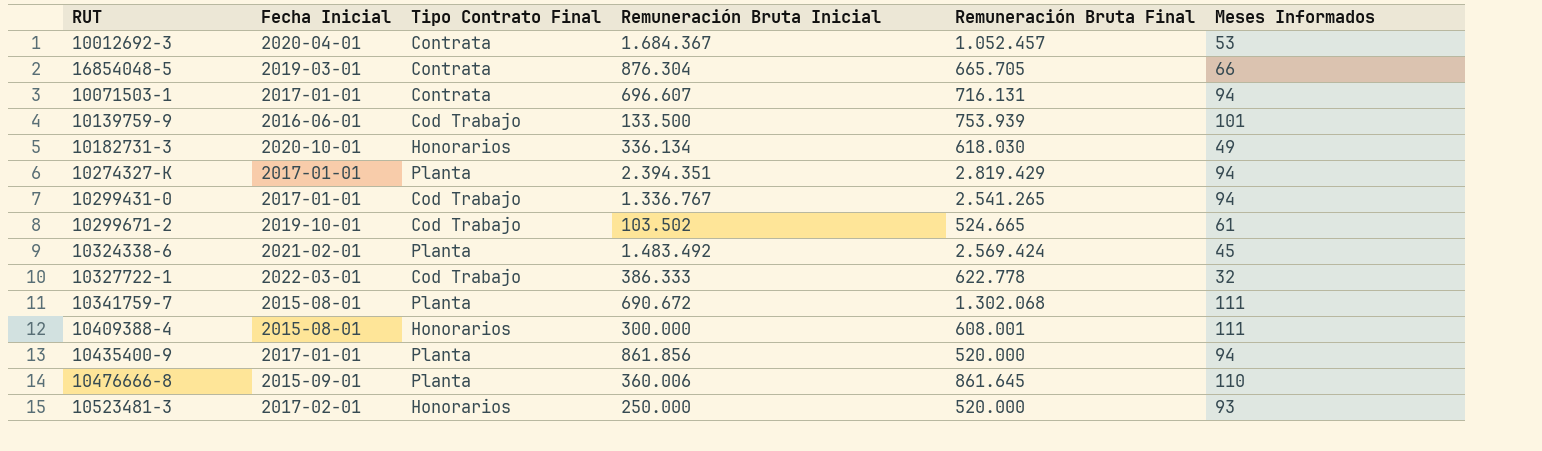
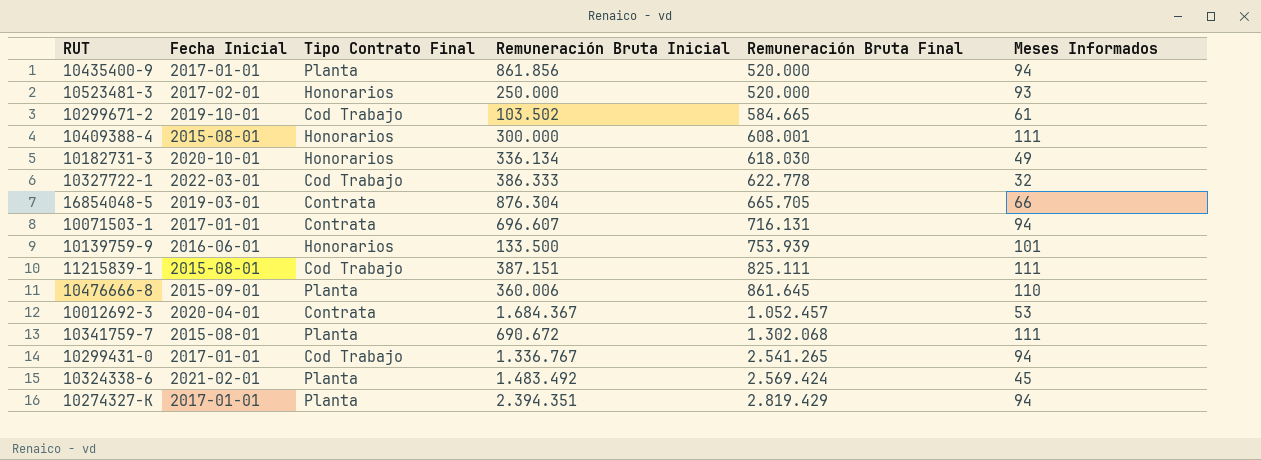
row order: none -> Remuneración Bruta Final ascending
10299671-2 | Remuneración Bruta Final: 524.665 -> 584.665
10139759-9 | Tipo Contrato Final: Cod Trabajo -> Honorarios
row 11215839-1: none -> 2015-08-01 | Cod Trabajo | 387.151 | 825.111 | 111

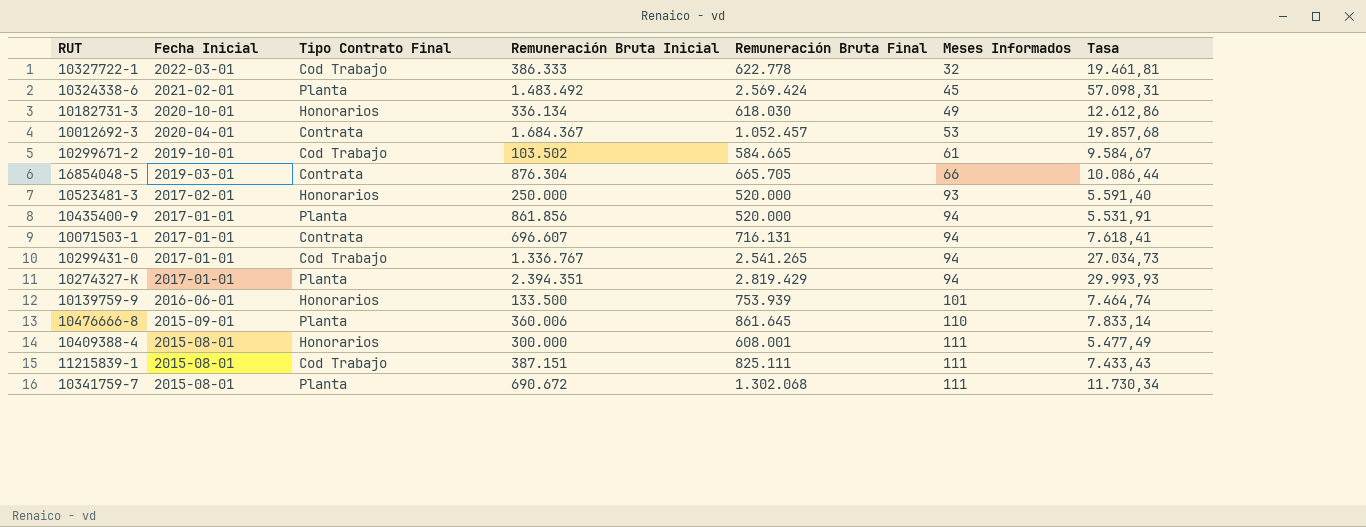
row order: Remuneración Bruta Final ascending -> Fecha Inicial descending
column Tasa | formula: none -> [Remuneración Bruta Final] / [Meses Informados]

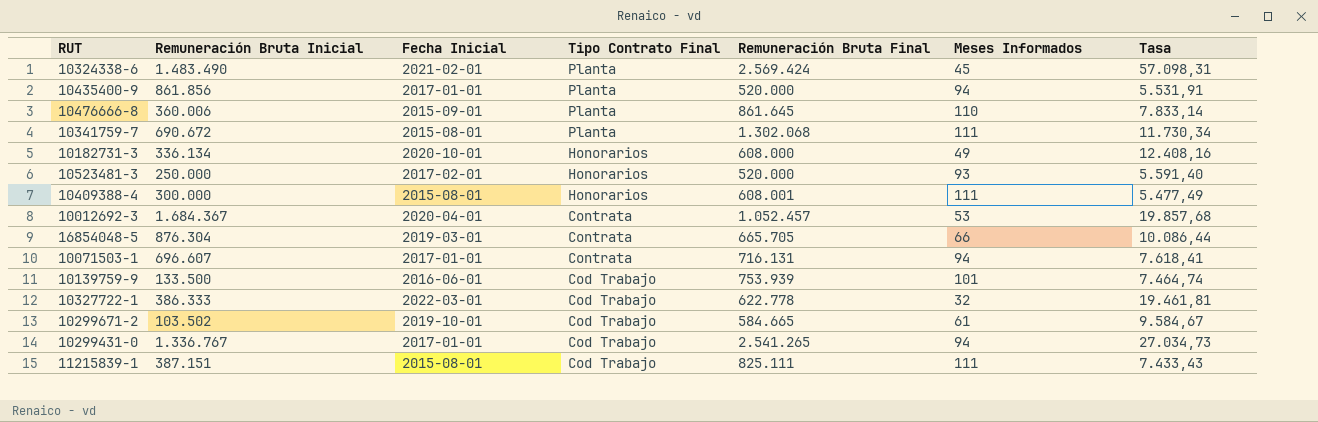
row order: Fecha Inicial descending -> Tipo Contrato Final descending
column Remuneración Bruta Inicial | position: 4 -> 2
row 10274327-K: 2017-01-01 | Planta | 2.394.351 | 2.819.429 | 94 | 29.993,93 -> none
10324338-6 | Remuneración Bruta Inicial: 1.483.492 -> 1.483.490
10182731-3 | Remuneración Bruta Final: 618.030 -> 608.000
10182731-3 | Tasa: 12.612,86 -> 12.408,16
10139759-9 | Tipo Contrato Final: Honorarios -> Cod Trabajo

